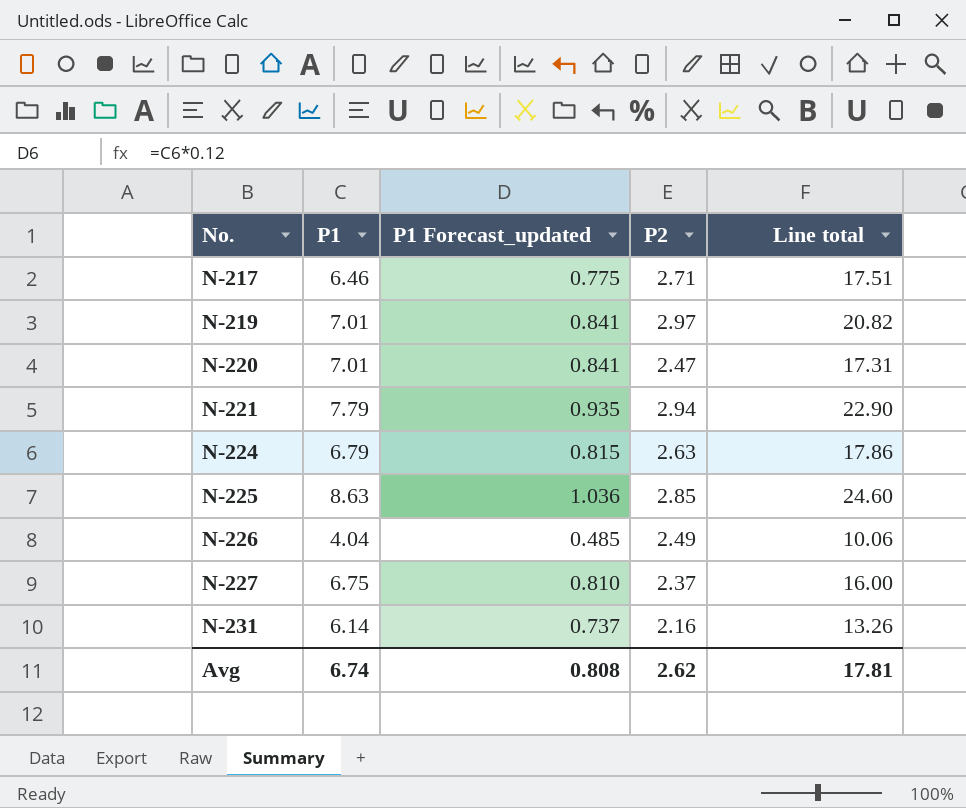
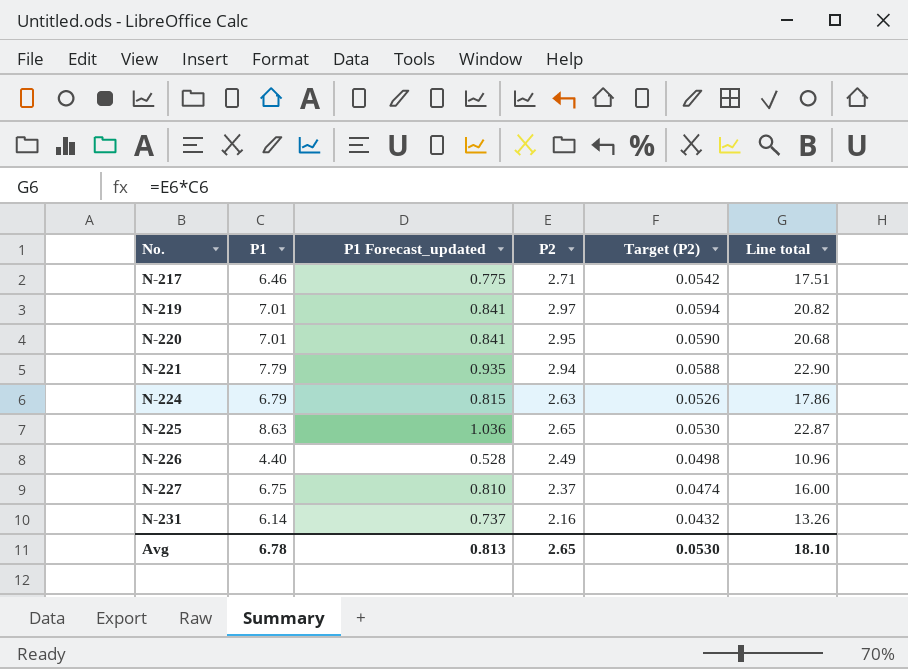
column Target (P2) | formula: none -> [P2] * 0.02
N-220 | P2: 2.47 -> 2.95
N-220 | Line total: 17.31 -> 20.68
N-225 | P2: 2.85 -> 2.65
N-225 | Line total: 24.60 -> 22.87
N-226 | P1: 4.04 -> 4.40
N-226 | P1 Forecast_updated: 0.485 -> 0.528
N-226 | Line total: 10.06 -> 10.96
Avg | P1: 6.74 -> 6.78
Avg | P1 Forecast_updated: 0.808 -> 0.813
Avg | P2: 2.62 -> 2.65
Avg | Line total: 17.81 -> 18.10

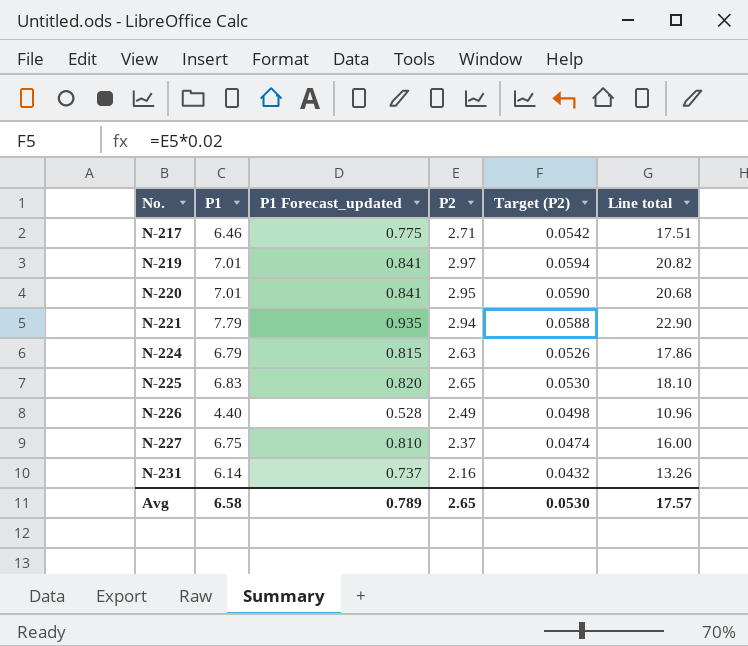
N-225 | P1: 8.63 -> 6.83
N-225 | P1 Forecast_updated: 1.036 -> 0.820
N-225 | Line total: 22.87 -> 18.10
Avg | P1: 6.78 -> 6.58
Avg | P1 Forecast_updated: 0.813 -> 0.789
Avg | Line total: 18.10 -> 17.57

